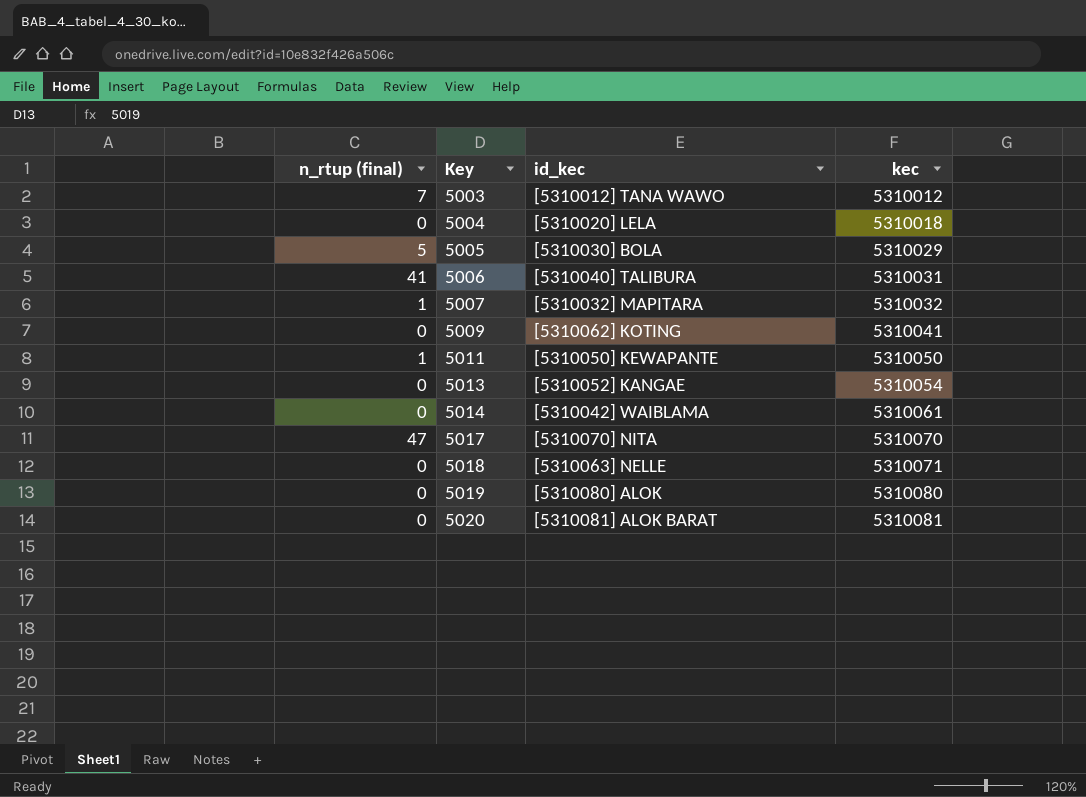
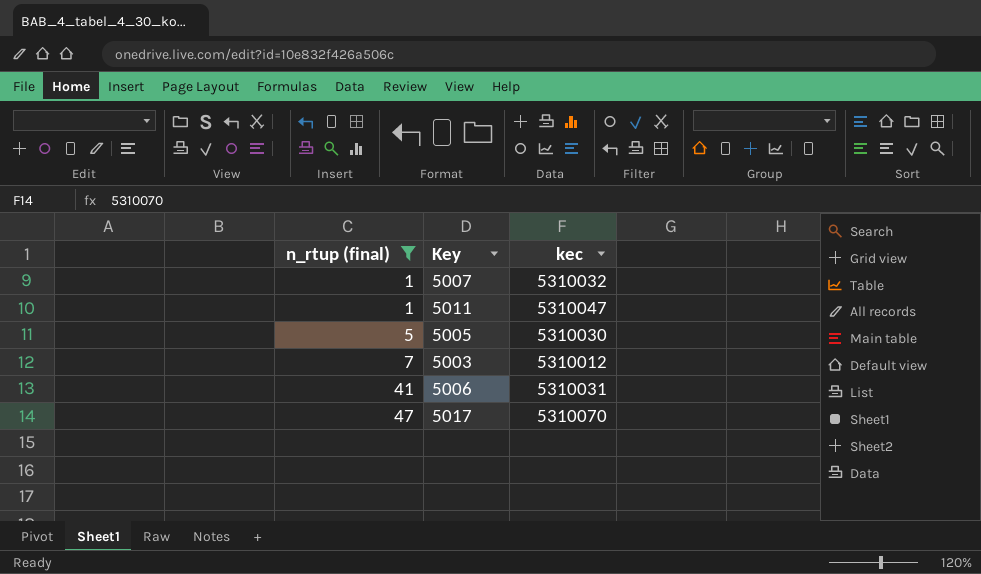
filter: none -> n_rtup (final) != 0
row order: Key ascending -> n_rtup (final) ascending
column id_kec | position: 3 -> none
5011 | kec: 5310050 -> 5310047
5005 | kec: 5310029 -> 5310030

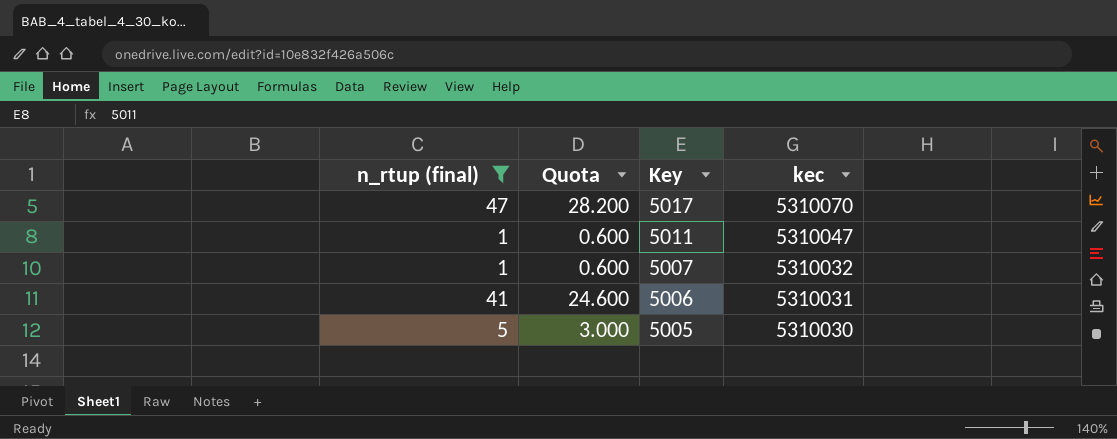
row order: n_rtup (final) ascending -> Key descending
column Quota | formula: none -> [n_rtup (final)] * 0.6
row 5003: 7 | 5310012 -> none

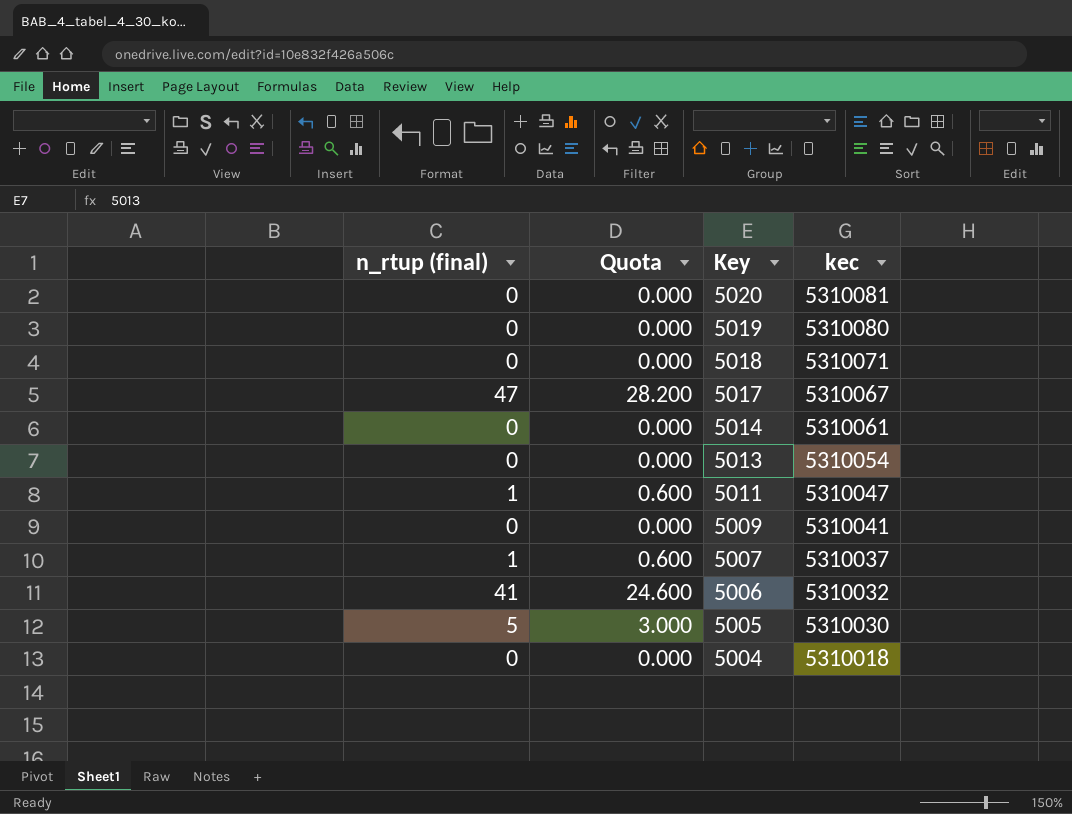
filter: n_rtup (final) != 0 -> none
5017 | kec: 5310070 -> 5310067
5007 | kec: 5310032 -> 5310037
5006 | kec: 5310031 -> 5310032

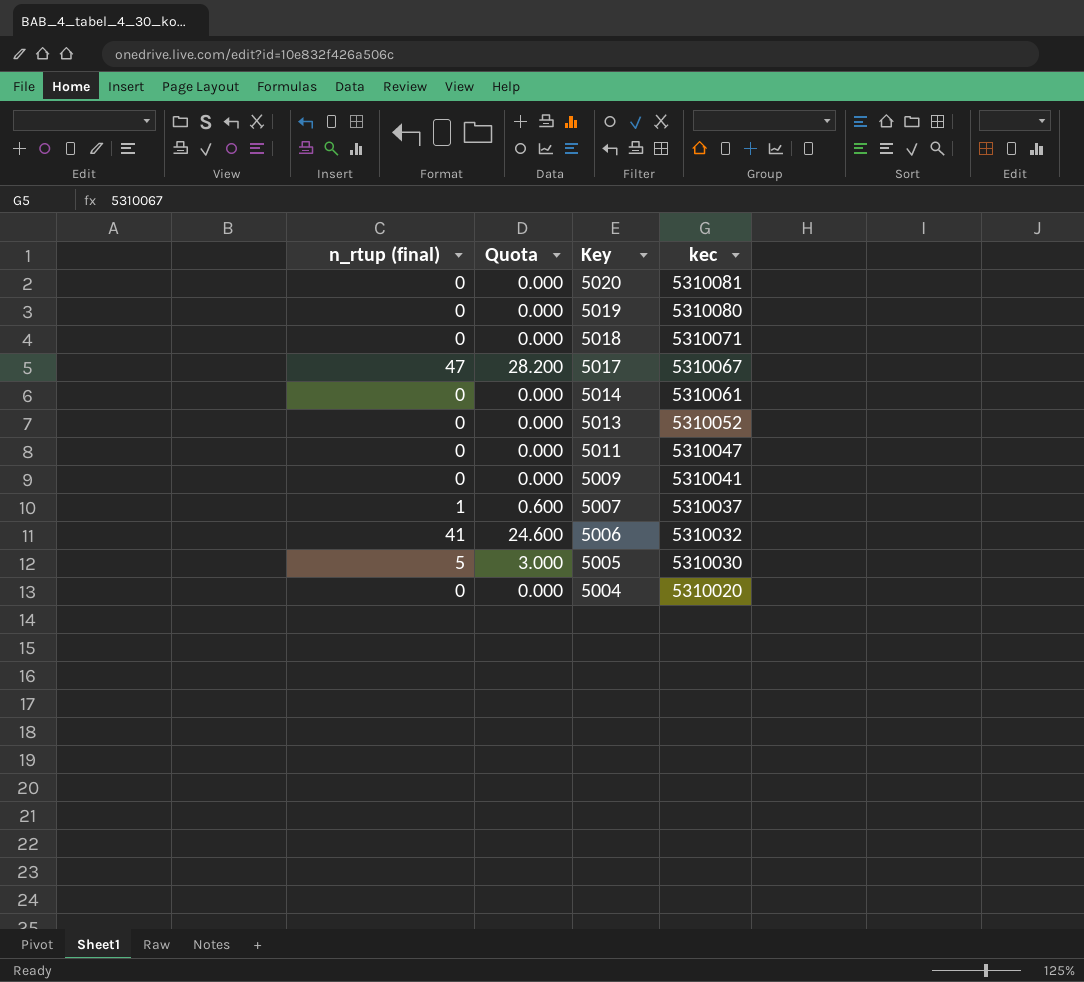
5013 | kec: 5310054 -> 5310052
5011 | n_rtup (final): 1 -> 0
5011 | Quota: 0.600 -> 0.000
5004 | kec: 5310018 -> 5310020

